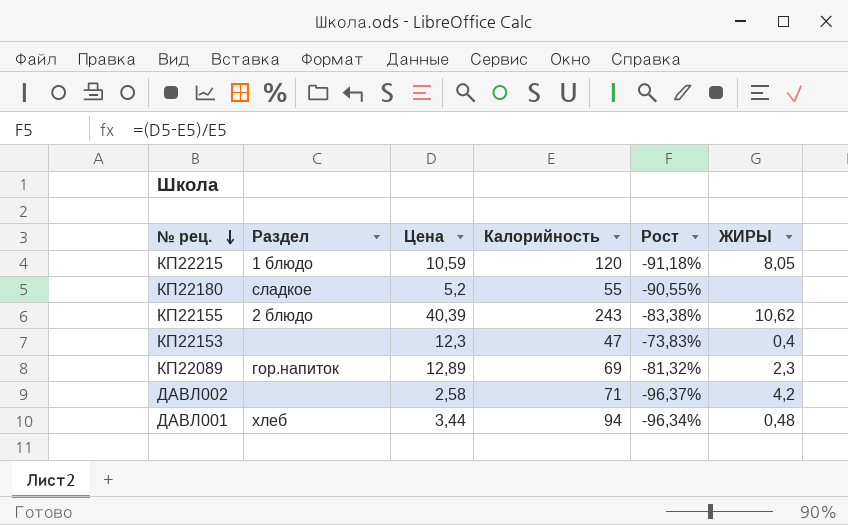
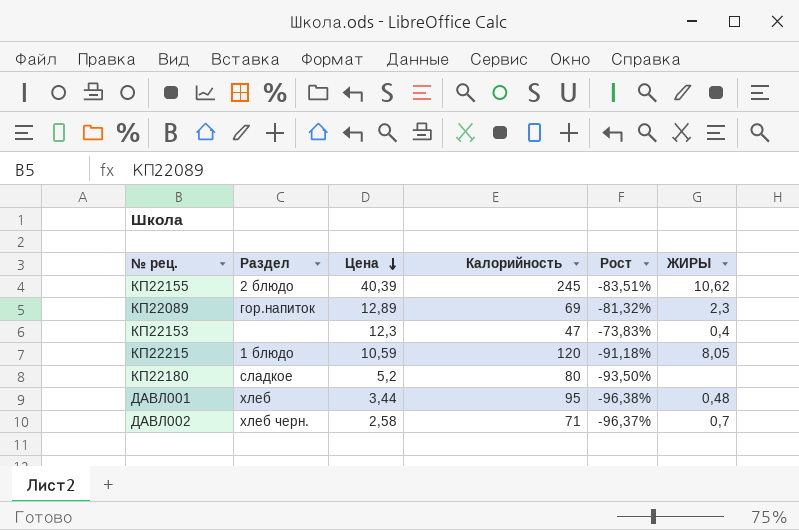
row order: № рец. descending -> Цена descending
КП22155 | Калорийность: 243 -> 245
КП22155 | Рост: -83,38% -> -83,51%
КП22180 | Калорийность: 55 -> 80
КП22180 | Рост: -90,55% -> -93,50%
ДАВЛ001 | Калорийность: 94 -> 95
ДАВЛ001 | Рост: -96,34% -> -96,38%
ДАВЛ002 | Раздел: none -> хлеб черн.
ДАВЛ002 | ЖИРЫ: 4,2 -> 0,7

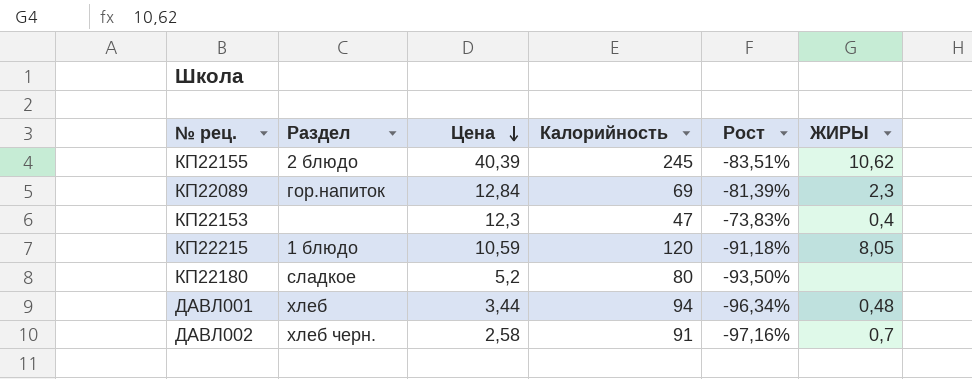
КП22089 | Цена: 12,89 -> 12,84
КП22089 | Рост: -81,32% -> -81,39%
ДАВЛ001 | Калорийность: 95 -> 94
ДАВЛ001 | Рост: -96,38% -> -96,34%
ДАВЛ002 | Калорийность: 71 -> 91
ДАВЛ002 | Рост: -96,37% -> -97,16%

